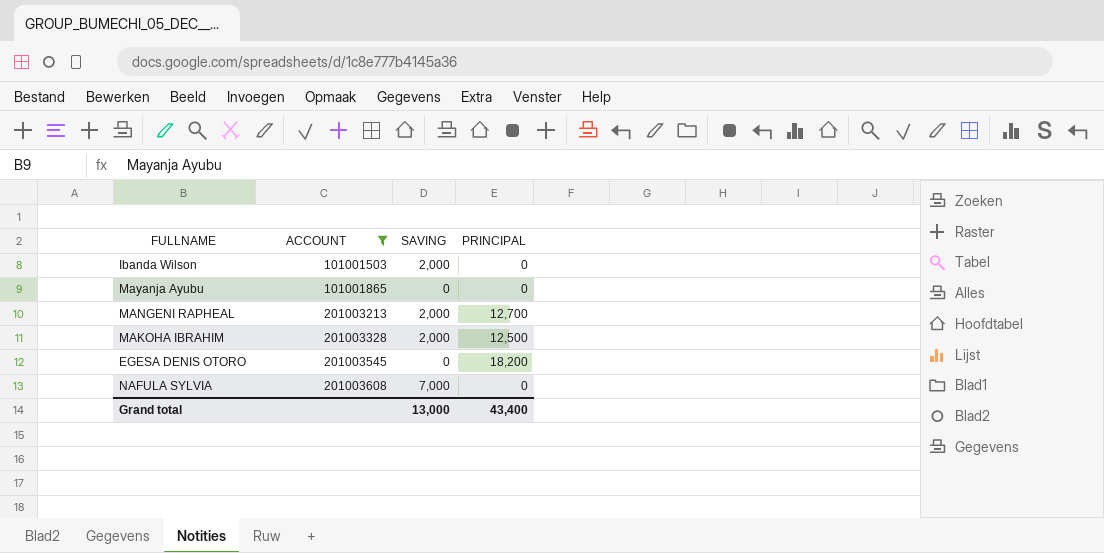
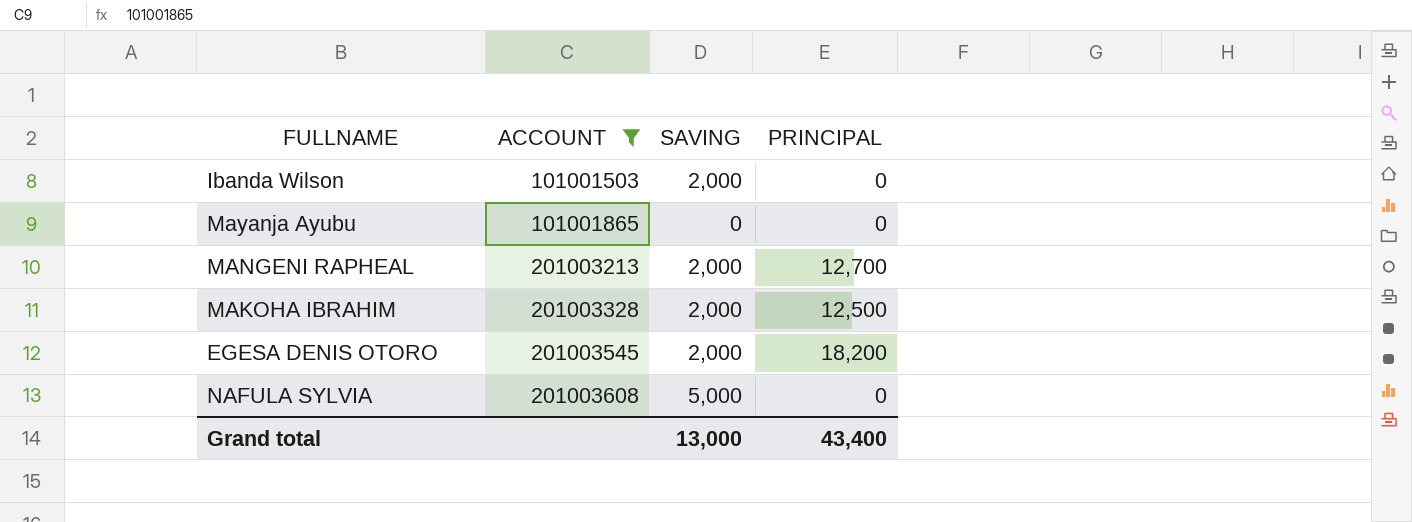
EGESA DENIS OTORO | SAVING: 0 -> 2,000
NAFULA SYLVIA | SAVING: 7,000 -> 5,000

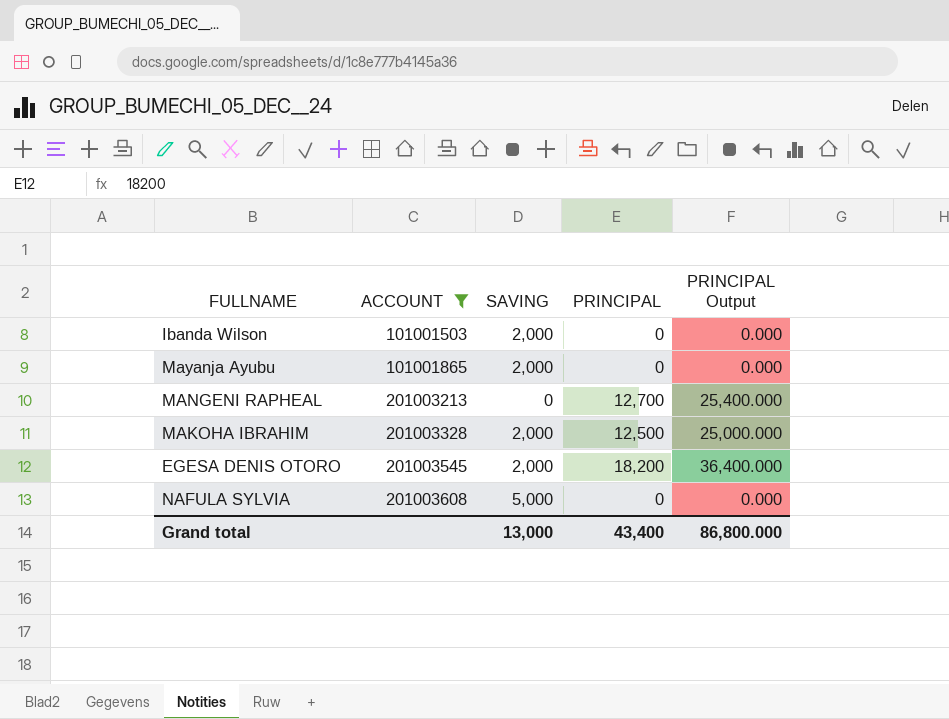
column PRINCIPAL Output | formula: none -> [PRINCIPAL] * 2
Mayanja Ayubu | SAVING: 0 -> 2,000
MANGENI RAPHEAL | SAVING: 2,000 -> 0

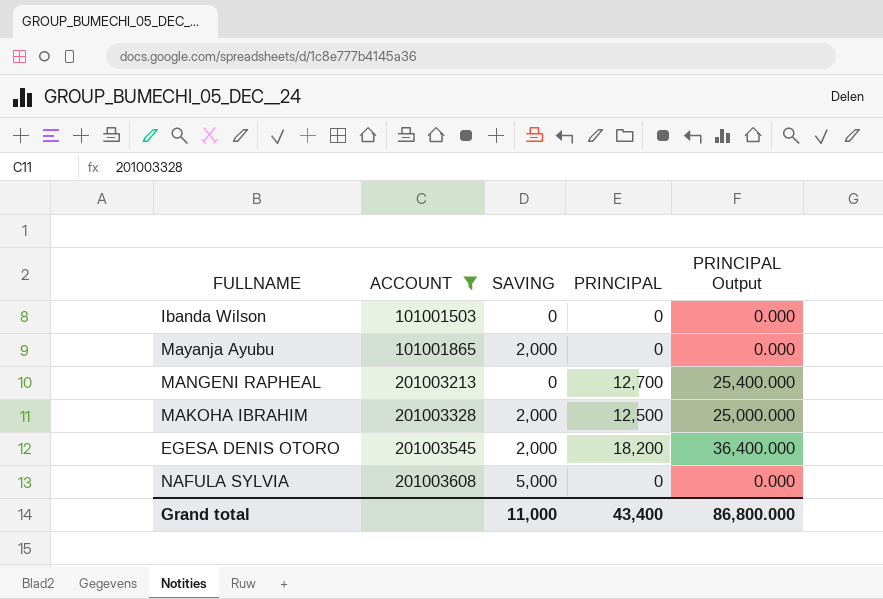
Ibanda Wilson | SAVING: 2,000 -> 0
Grand total | SAVING: 13,000 -> 11,000

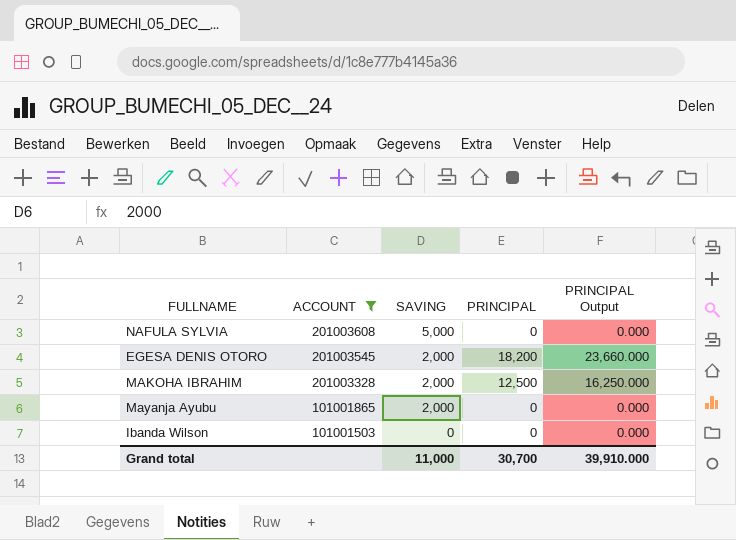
row order: ACCOUNT ascending -> ACCOUNT descending
column PRINCIPAL Output | formula: [PRINCIPAL] * 2 -> [PRINCIPAL] * 1.3
row MANGENI RAPHEAL: 201003213 | 0 | 12,700 | 25,400.000 -> none
Grand total | PRINCIPAL: 43,400 -> 30,700
Grand total | PRINCIPAL Output: 86,800.000 -> 39,910.000

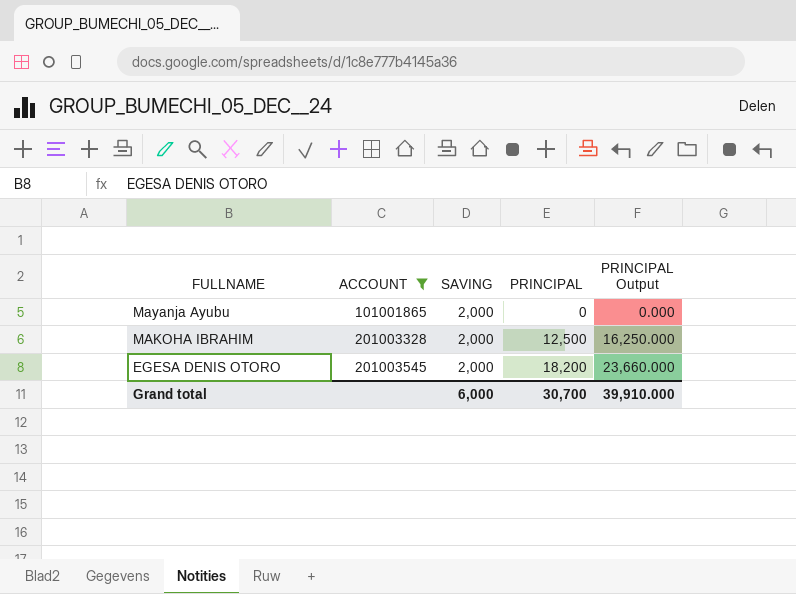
row order: ACCOUNT descending -> FULLNAME descending
row NAFULA SYLVIA: 201003608 | 5,000 | 0 | 0.000 -> none
row Ibanda Wilson: 101001503 | 0 | 0 | 0.000 -> none
Grand total | SAVING: 11,000 -> 6,000

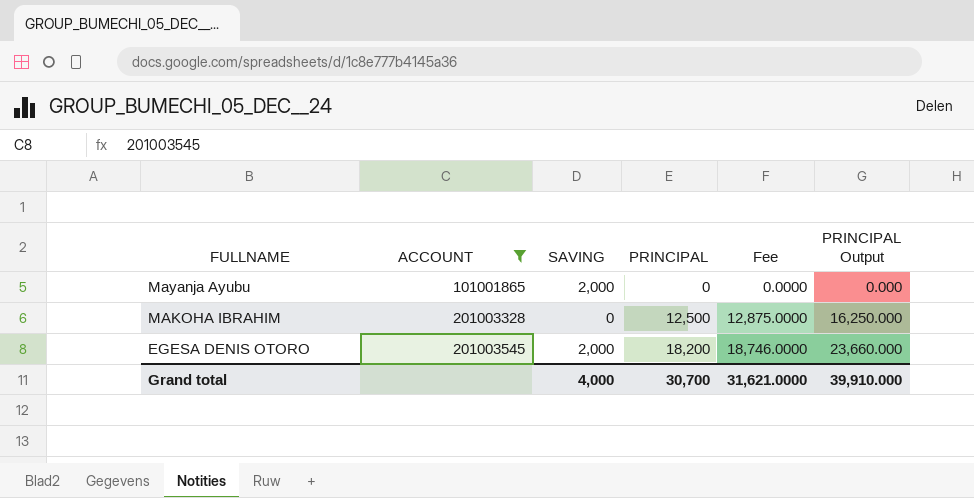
column Fee | formula: none -> [PRINCIPAL] * 1.03
MAKOHA IBRAHIM | SAVING: 2,000 -> 0
Grand total | SAVING: 6,000 -> 4,000

